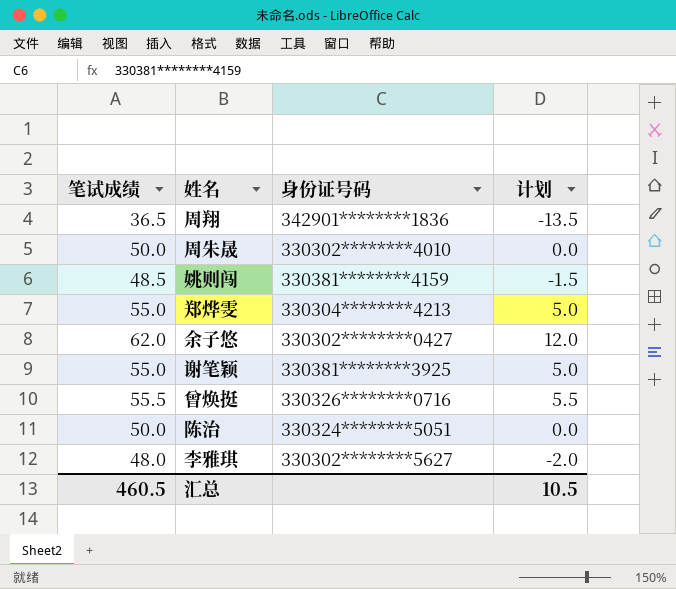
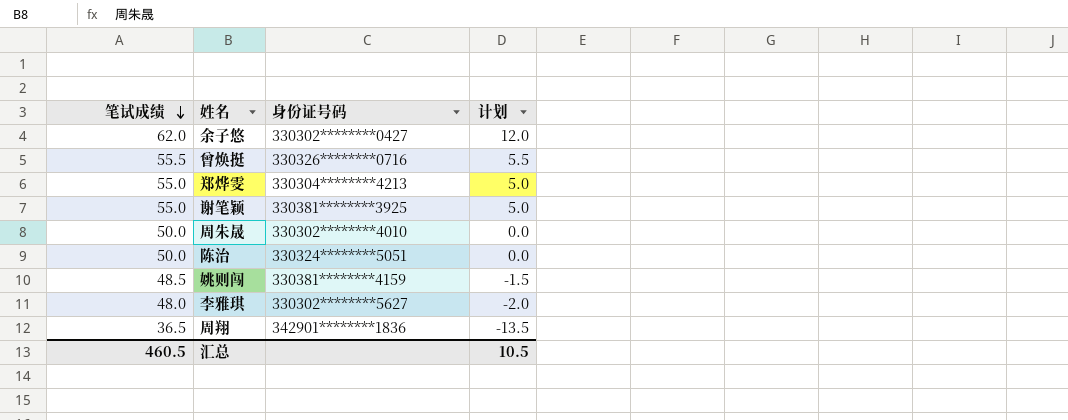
row order: none -> 笔试成绩 descending

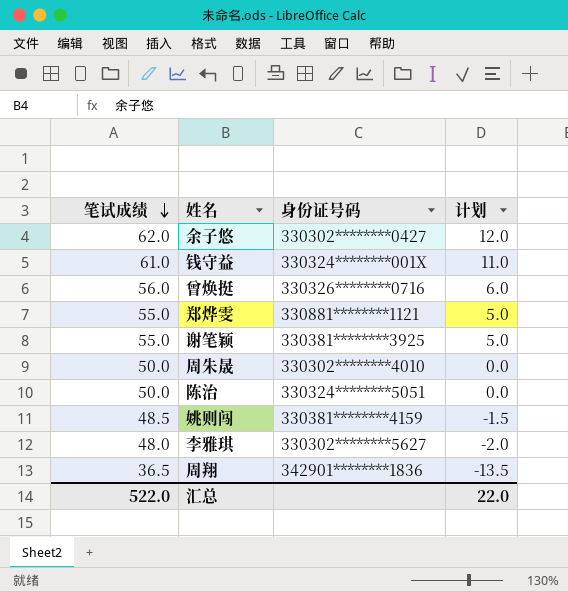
row 钱守益: none -> 61.0 | 330324********001X | 11.0
曾焕挺 | 笔试成绩: 55.5 -> 56.0
曾焕挺 | 计划: 5.5 -> 6.0
郑烨雯 | 身份证号码: 330304********4213 -> 330881********1121
汇总 | 笔试成绩: 460.5 -> 522.0
汇总 | 计划: 10.5 -> 22.0

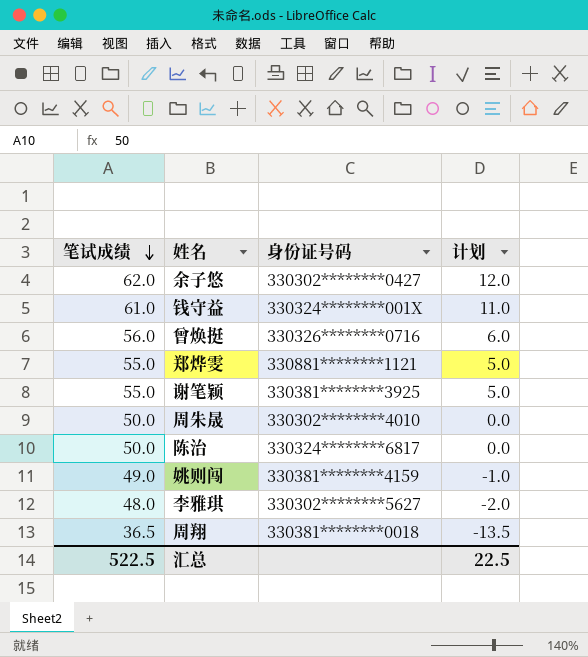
陈治 | 身份证号码: 330324********5051 -> 330324********6817
姚则闯 | 笔试成绩: 48.5 -> 49.0
姚则闯 | 计划: -1.5 -> -1.0
周翔 | 身份证号码: 342901********1836 -> 330381********0018
汇总 | 笔试成绩: 522.0 -> 522.5
汇总 | 计划: 22.0 -> 22.5

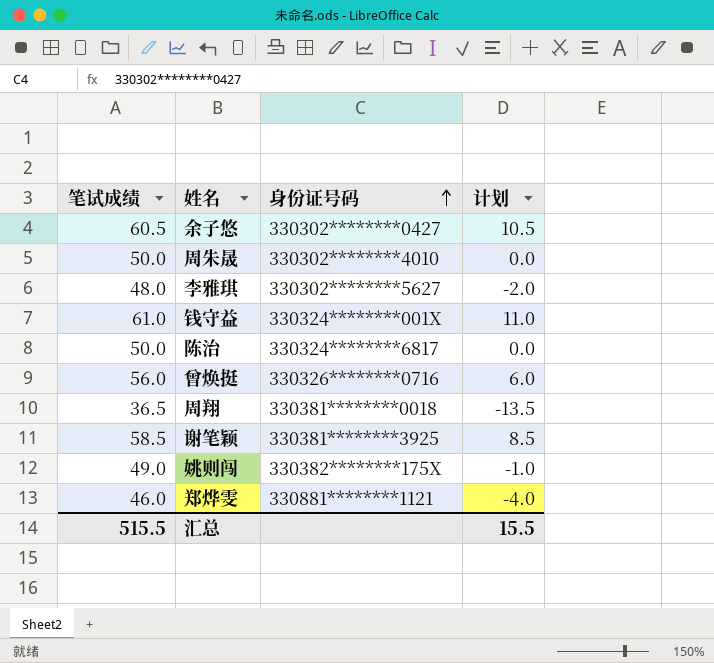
row order: 笔试成绩 descending -> 身份证号码 ascending
余子悠 | 笔试成绩: 62.0 -> 60.5
余子悠 | 计划: 12.0 -> 10.5
谢笔颖 | 笔试成绩: 55.0 -> 58.5
谢笔颖 | 计划: 5.0 -> 8.5
姚则闯 | 身份证号码: 330381********4159 -> 330382********175X
郑烨雯 | 笔试成绩: 55.0 -> 46.0
郑烨雯 | 计划: 5.0 -> -4.0
汇总 | 笔试成绩: 522.5 -> 515.5
汇总 | 计划: 22.5 -> 15.5

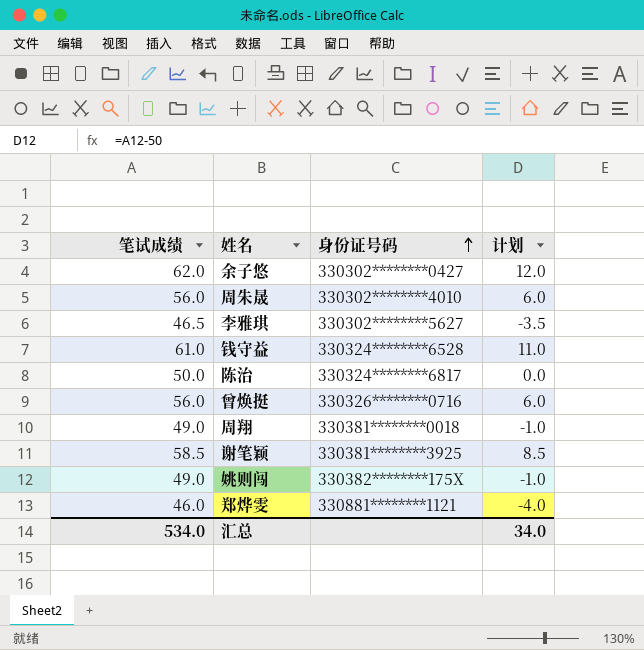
余子悠 | 笔试成绩: 60.5 -> 62.0
余子悠 | 计划: 10.5 -> 12.0
周朱晟 | 笔试成绩: 50.0 -> 56.0
周朱晟 | 计划: 0.0 -> 6.0
李雅琪 | 笔试成绩: 48.0 -> 46.5
李雅琪 | 计划: -2.0 -> -3.5
钱守益 | 身份证号码: 330324********001X -> 330324********6528
周翔 | 笔试成绩: 36.5 -> 49.0
周翔 | 计划: -13.5 -> -1.0
汇总 | 笔试成绩: 515.5 -> 534.0
汇总 | 计划: 15.5 -> 34.0

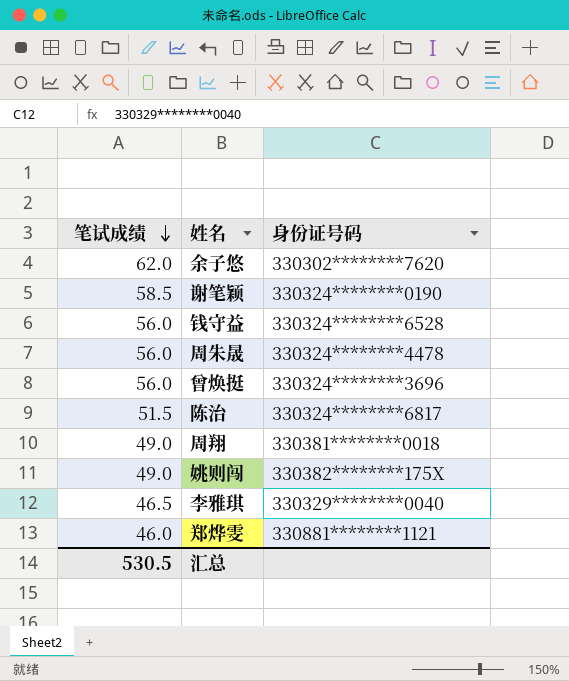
row order: 身份证号码 ascending -> 笔试成绩 descending
column 计划 | formula: [笔试成绩] - 50 -> none
余子悠 | 身份证号码: 330302********0427 -> 330302********7620
谢笔颖 | 身份证号码: 330381********3925 -> 330324********0190
钱守益 | 笔试成绩: 61.0 -> 56.0
周朱晟 | 身份证号码: 330302********4010 -> 330324********4478
曾焕挺 | 身份证号码: 330326********0716 -> 330324********3696
陈治 | 笔试成绩: 50.0 -> 51.5
李雅琪 | 身份证号码: 330302********5627 -> 330329********0040
汇总 | 笔试成绩: 534.0 -> 530.5

